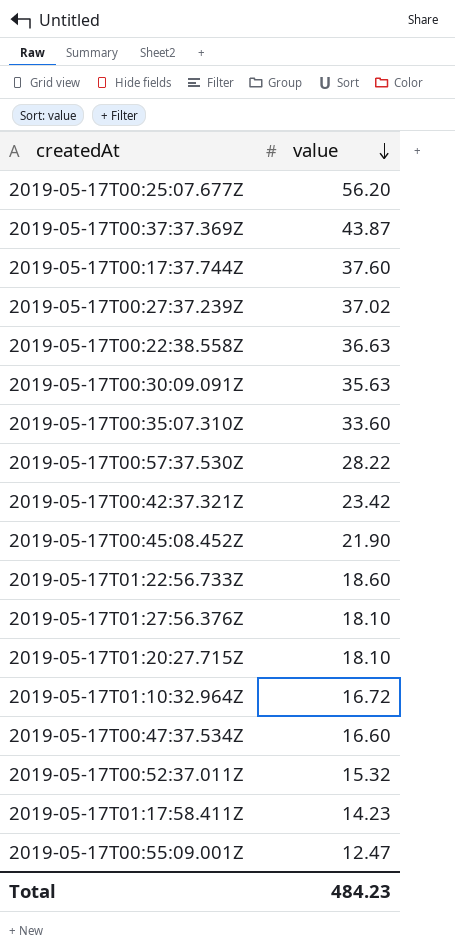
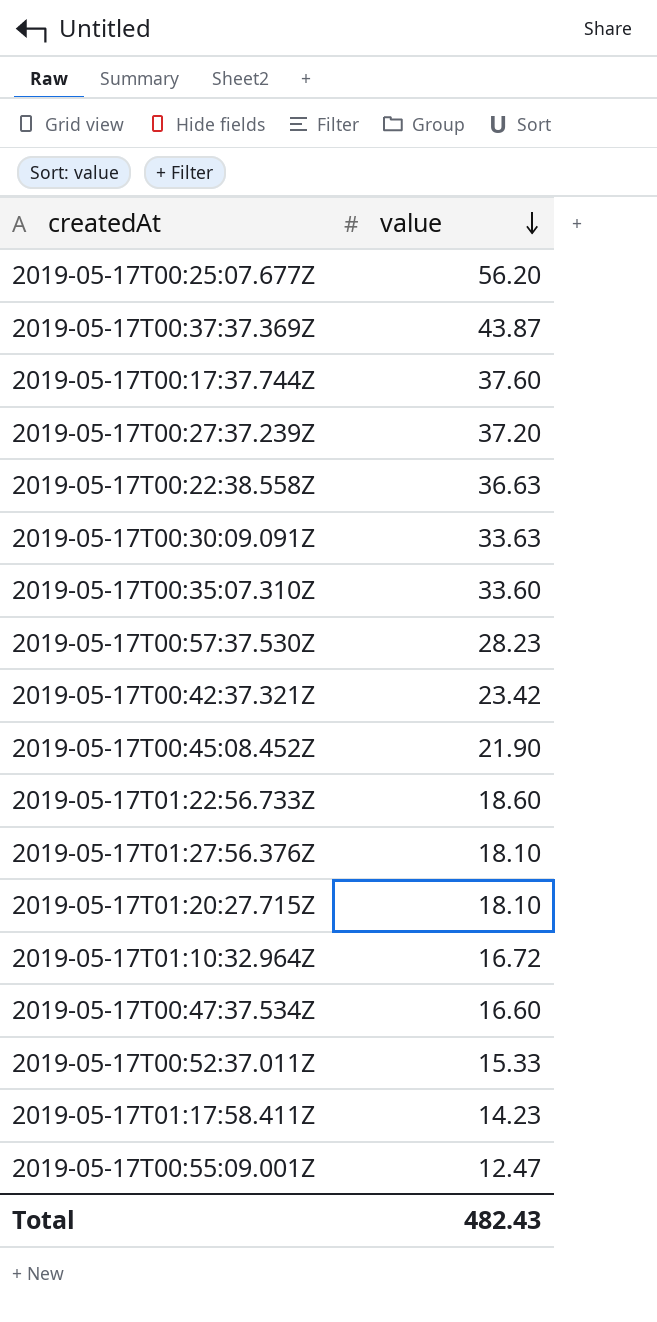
2019-05-17T00:27:37.239Z | value: 37.02 -> 37.20
2019-05-17T00:30:09.091Z | value: 35.63 -> 33.63
2019-05-17T00:57:37.530Z | value: 28.22 -> 28.23
2019-05-17T00:52:37.011Z | value: 15.32 -> 15.33
Total | value: 484.23 -> 482.43

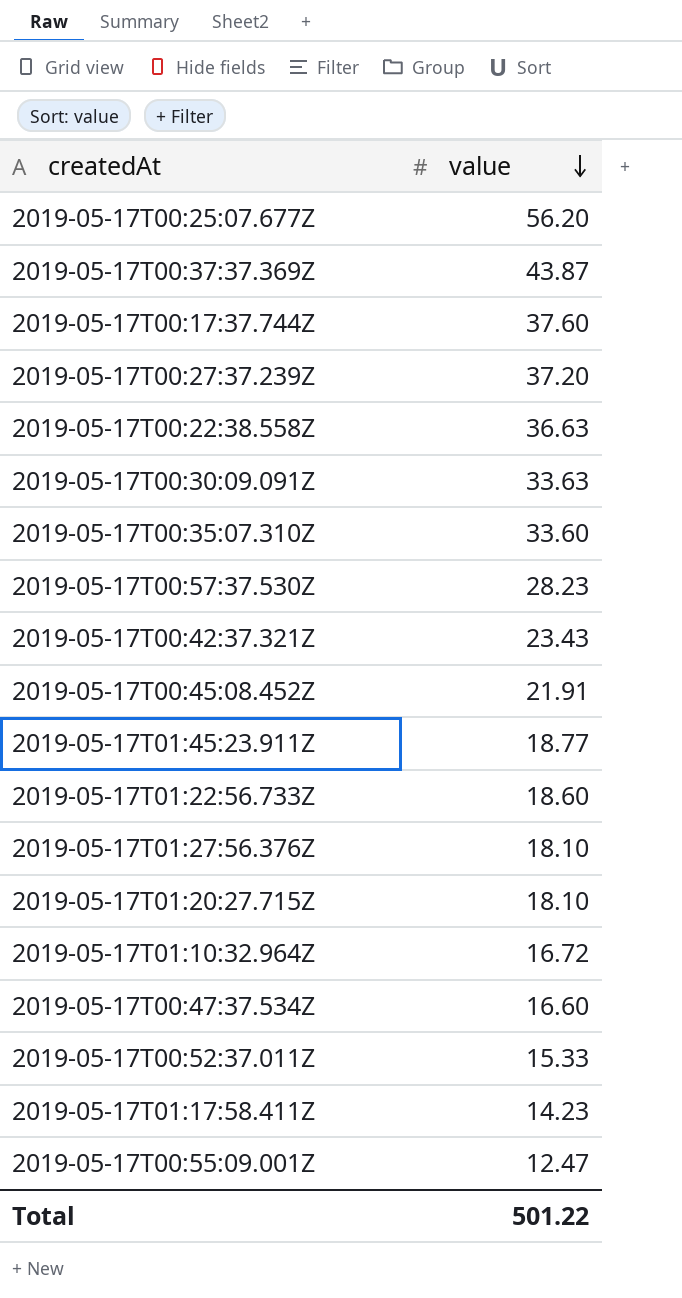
2019-05-17T00:42:37.321Z | value: 23.42 -> 23.43
2019-05-17T00:45:08.452Z | value: 21.90 -> 21.91
row 2019-05-17T01:45:23.911Z: none -> 18.77
Total | value: 482.43 -> 501.22

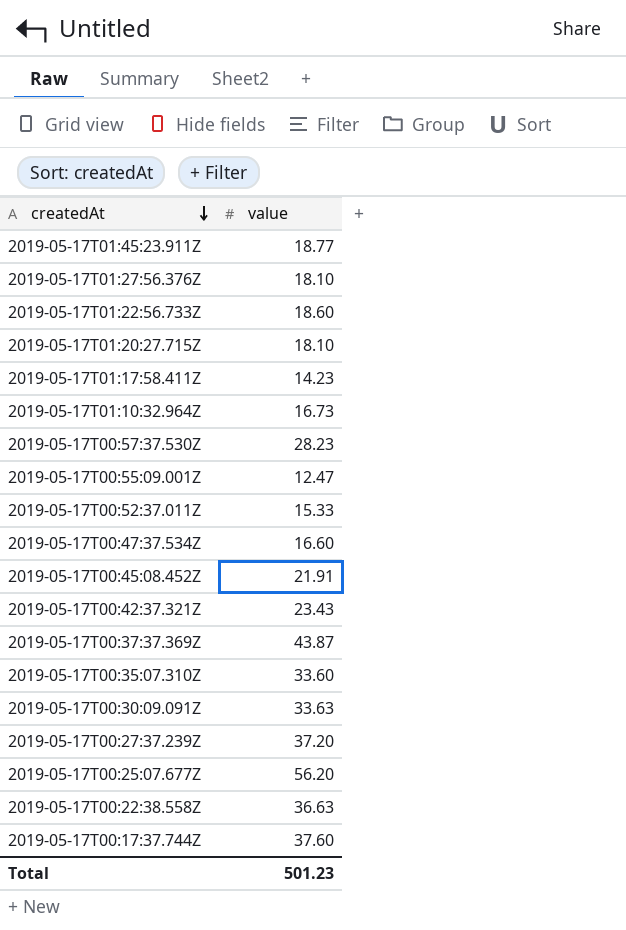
row order: value descending -> createdAt descending
2019-05-17T01:10:32.964Z | value: 16.72 -> 16.73
Total | value: 501.22 -> 501.23

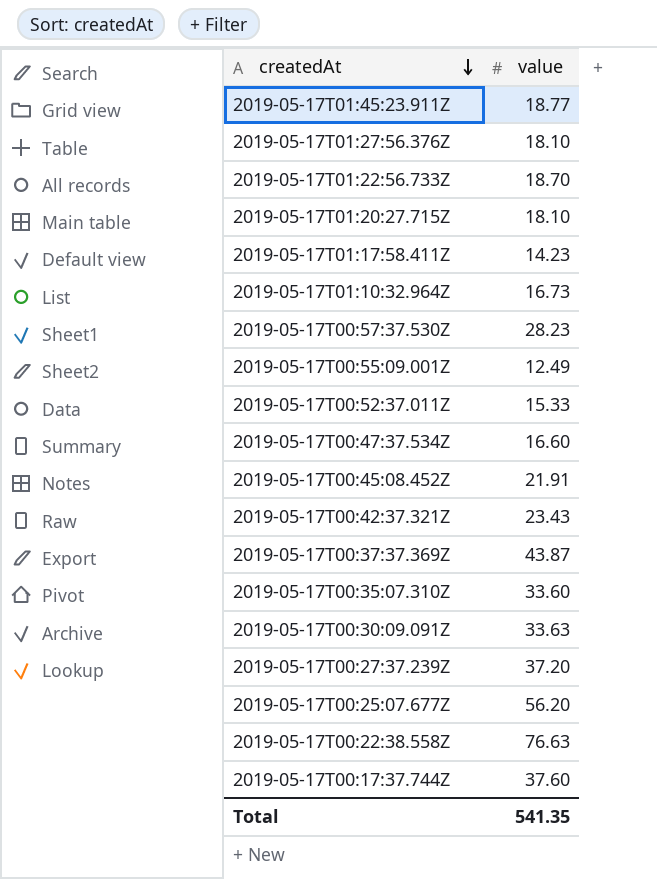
2019-05-17T01:22:56.733Z | value: 18.60 -> 18.70
2019-05-17T00:55:09.001Z | value: 12.47 -> 12.49
2019-05-17T00:22:38.558Z | value: 36.63 -> 76.63
Total | value: 501.23 -> 541.35

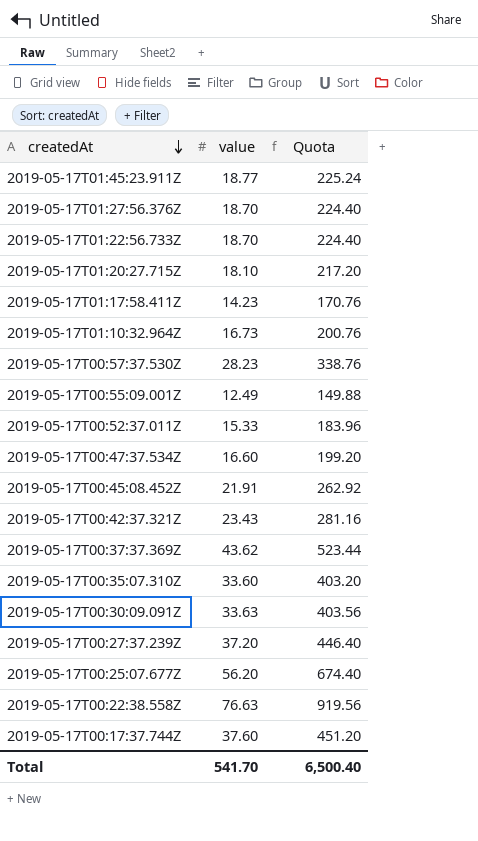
column Quota | formula: none -> [value] * 12
2019-05-17T01:27:56.376Z | value: 18.10 -> 18.70
2019-05-17T00:37:37.369Z | value: 43.87 -> 43.62
Total | value: 541.35 -> 541.70

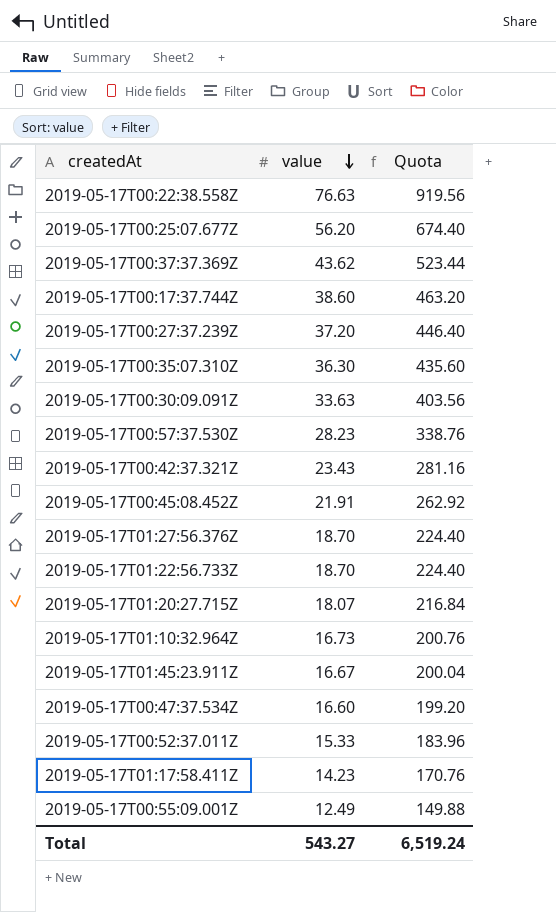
row order: createdAt descending -> value descending
2019-05-17T00:17:37.744Z | value: 37.60 -> 38.60
2019-05-17T00:17:37.744Z | Quota: 451.20 -> 463.20
2019-05-17T00:35:07.310Z | value: 33.60 -> 36.30
2019-05-17T00:35:07.310Z | Quota: 403.20 -> 435.60
2019-05-17T01:20:27.715Z | value: 18.10 -> 18.07
2019-05-17T01:20:27.715Z | Quota: 217.20 -> 216.84
2019-05-17T01:45:23.911Z | value: 18.77 -> 16.67
2019-05-17T01:45:23.911Z | Quota: 225.24 -> 200.04
Total | value: 541.70 -> 543.27
Total | Quota: 6,500.40 -> 6,519.24

